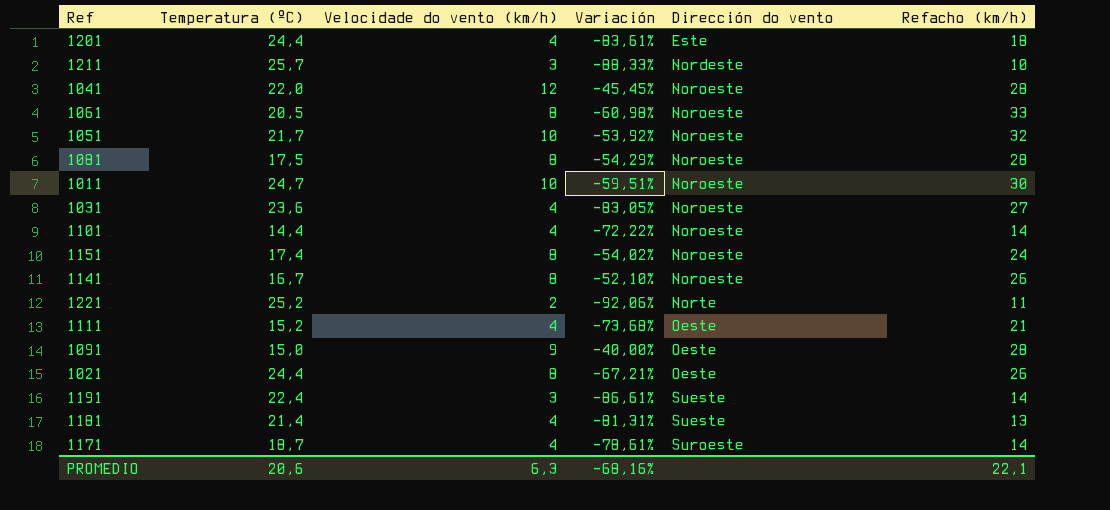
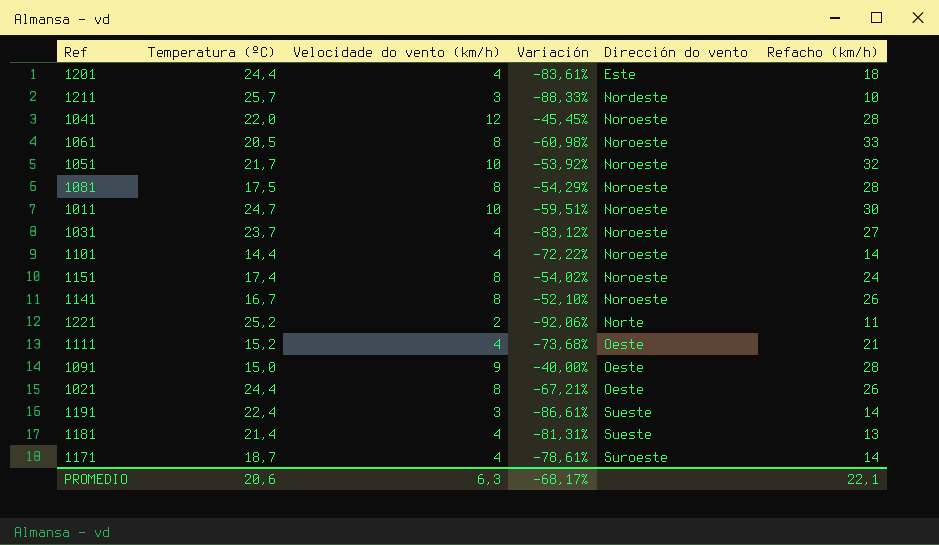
1031 | Temperatura (ºC): 23,6 -> 23,7
1031 | Variación: -83,05% -> -83,12%
PROMEDIO | Variación: -68,16% -> -68,17%

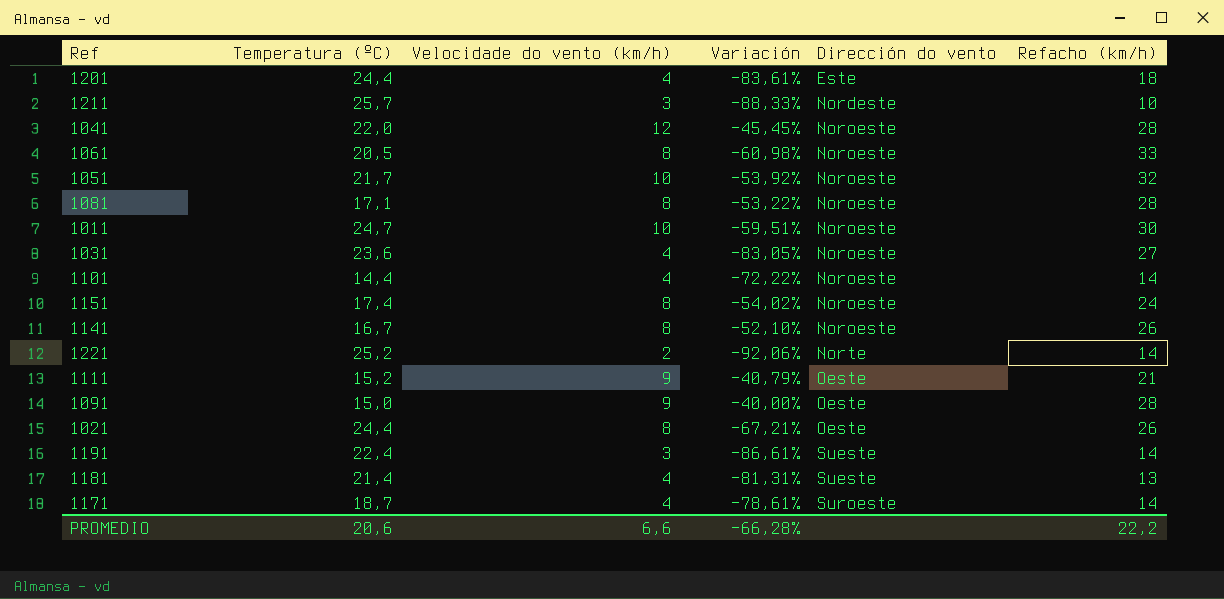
1081 | Temperatura (ºC): 17,5 -> 17,1
1081 | Variación: -54,29% -> -53,22%
1031 | Temperatura (ºC): 23,7 -> 23,6
1031 | Variación: -83,12% -> -83,05%
1221 | Refacho (km/h): 11 -> 14
1111 | Velocidade do vento (km/h): 4 -> 9
1111 | Variación: -73,68% -> -40,79%
PROMEDIO | Velocidade do vento (km/h): 6,3 -> 6,6
PROMEDIO | Variación: -68,17% -> -66,28%
PROMEDIO | Refacho (km/h): 22,1 -> 22,2

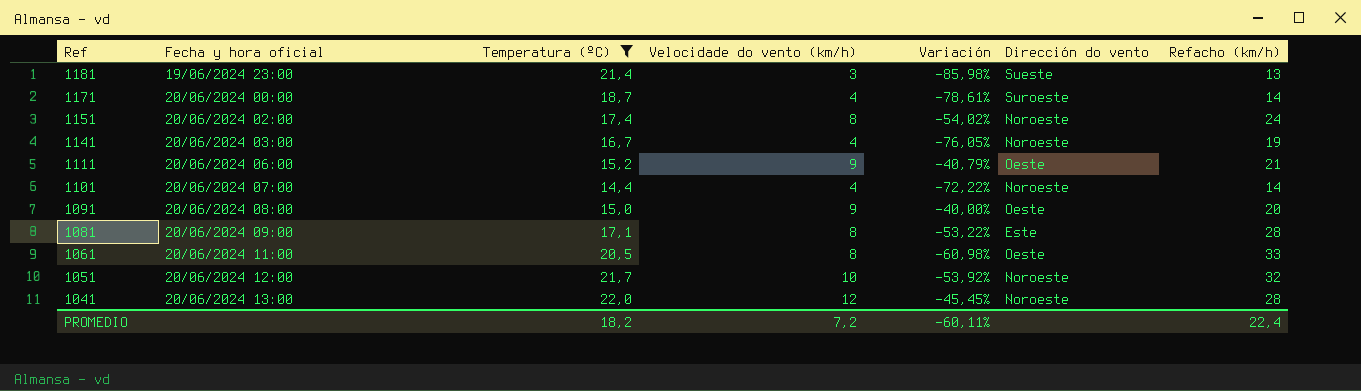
filter: none -> Temperatura (ºC) <= 22,0
row order: Dirección do vento ascending -> Ref descending
column Fecha y hora oficial | position: none -> 2
1181 | Velocidade do vento (km/h): 4 -> 3
1181 | Variación: -81,31% -> -85,98%
1141 | Velocidade do vento (km/h): 8 -> 4
1141 | Variación: -52,10% -> -76,05%
1141 | Refacho (km/h): 26 -> 19
1091 | Refacho (km/h): 28 -> 20
1081 | Dirección do vento: Noroeste -> Este
1061 | Dirección do vento: Noroeste -> Oeste
PROMEDIO | Temperatura (ºC): 20,6 -> 18,2
PROMEDIO | Velocidade do vento (km/h): 6,6 -> 7,2
PROMEDIO | Variación: -66,28% -> -60,11%
PROMEDIO | Refacho (km/h): 22,2 -> 22,4

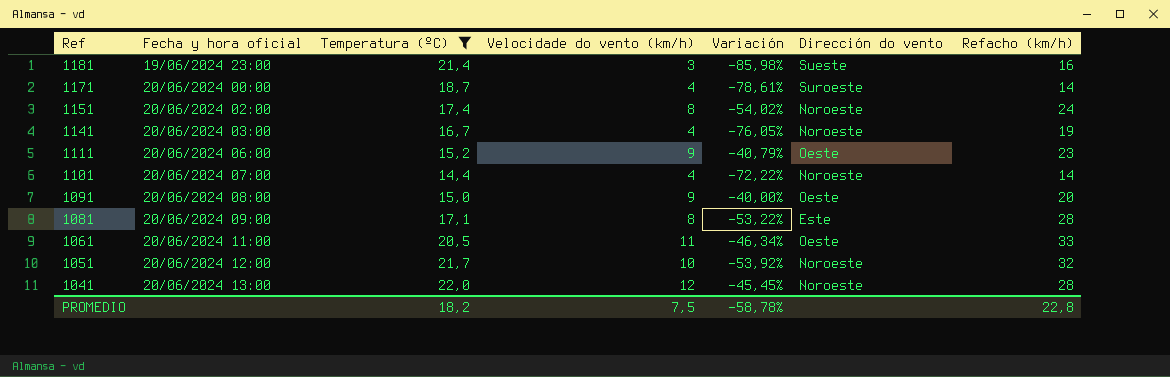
1181 | Refacho (km/h): 13 -> 16
1111 | Refacho (km/h): 21 -> 23
1061 | Velocidade do vento (km/h): 8 -> 11
1061 | Variación: -60,98% -> -46,34%
PROMEDIO | Velocidade do vento (km/h): 7,2 -> 7,5
PROMEDIO | Variación: -60,11% -> -58,78%
PROMEDIO | Refacho (km/h): 22,4 -> 22,8

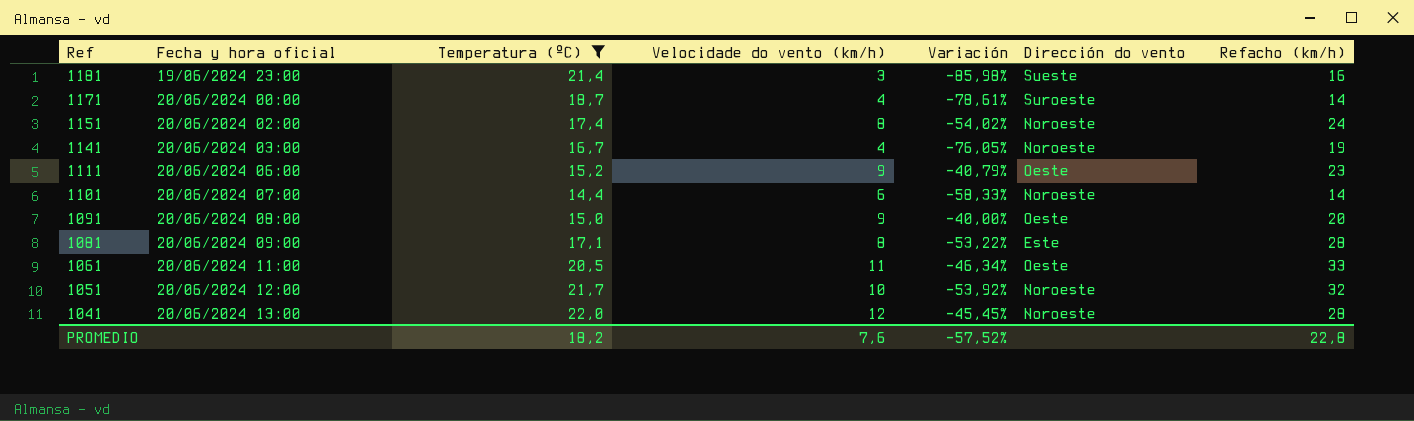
1101 | Velocidade do vento (km/h): 4 -> 6
1101 | Variación: -72,22% -> -58,33%
PROMEDIO | Velocidade do vento (km/h): 7,5 -> 7,6
PROMEDIO | Variación: -58,78% -> -57,52%

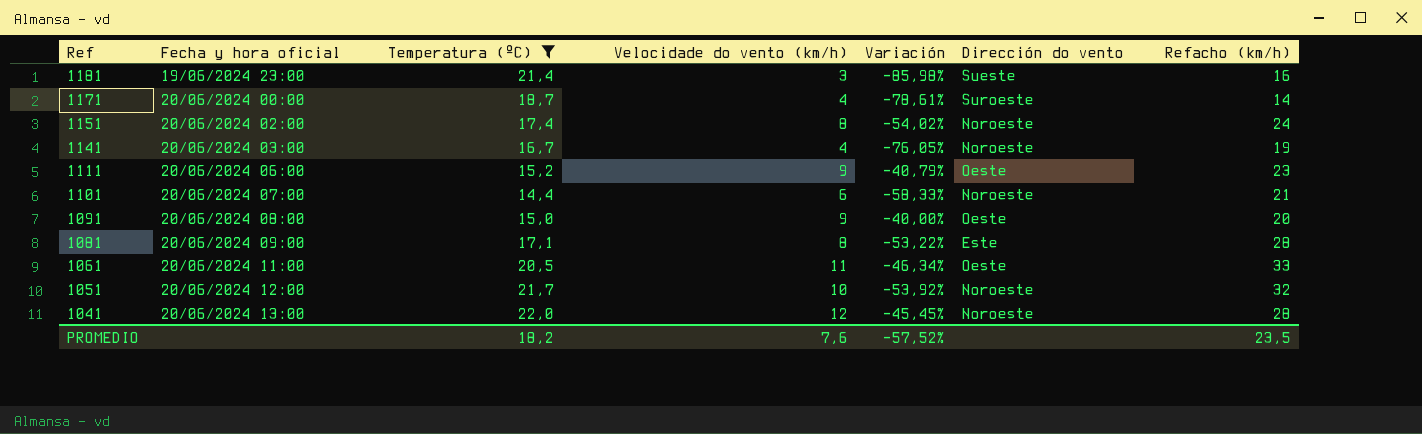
1101 | Refacho (km/h): 14 -> 21
PROMEDIO | Refacho (km/h): 22,8 -> 23,5

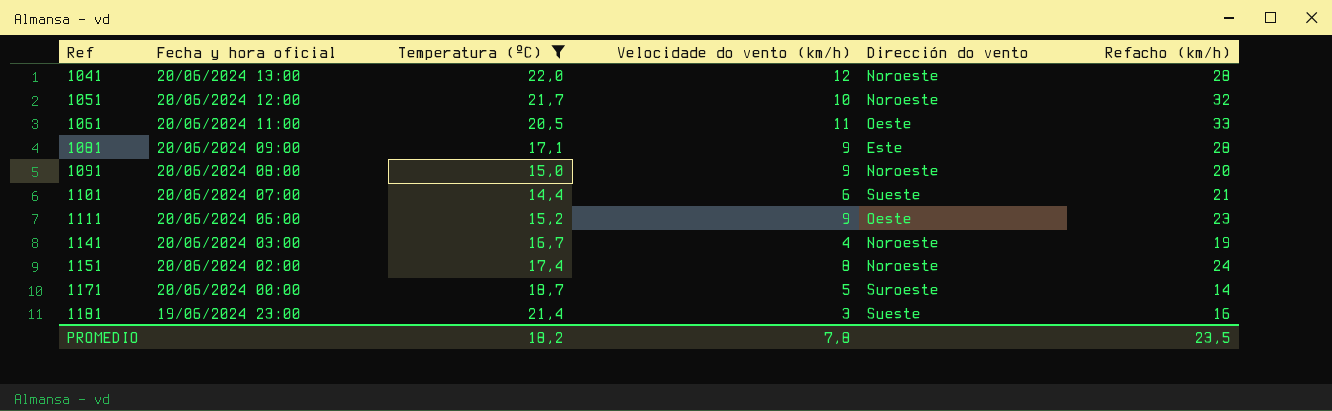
row order: Ref descending -> Ref ascending
column Variación | formula: ([Velocidade do vento (km/h)] - [Temperatura (ºC)]) / [Temperatura (ºC)] -> none
1081 | Velocidade do vento (km/h): 8 -> 9
1091 | Dirección do vento: Oeste -> Noroeste
1101 | Dirección do vento: Noroeste -> Sueste
1171 | Velocidade do vento (km/h): 4 -> 5
PROMEDIO | Velocidade do vento (km/h): 7,6 -> 7,8

